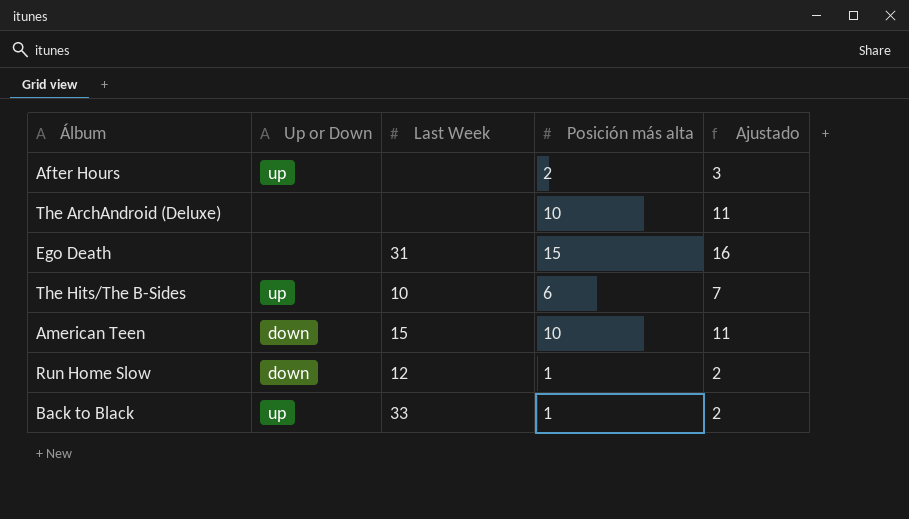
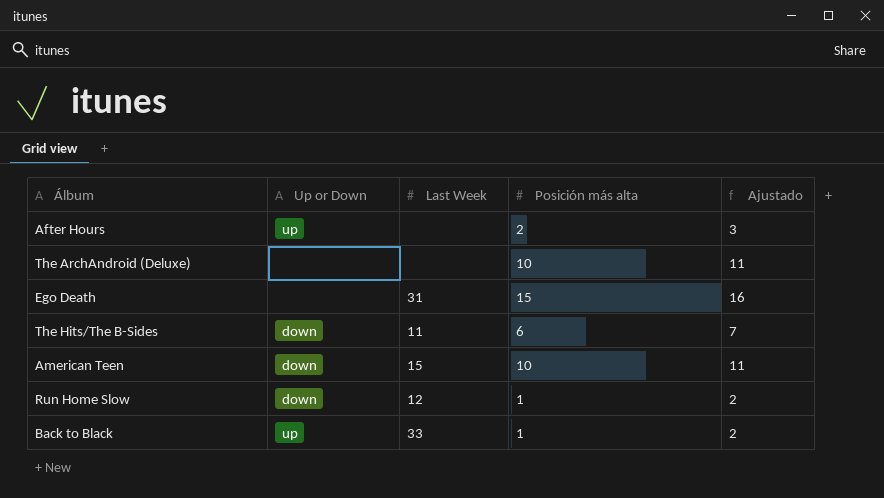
The Hits/The B-Sides | Up or Down: up -> down
The Hits/The B-Sides | Last Week: 10 -> 11

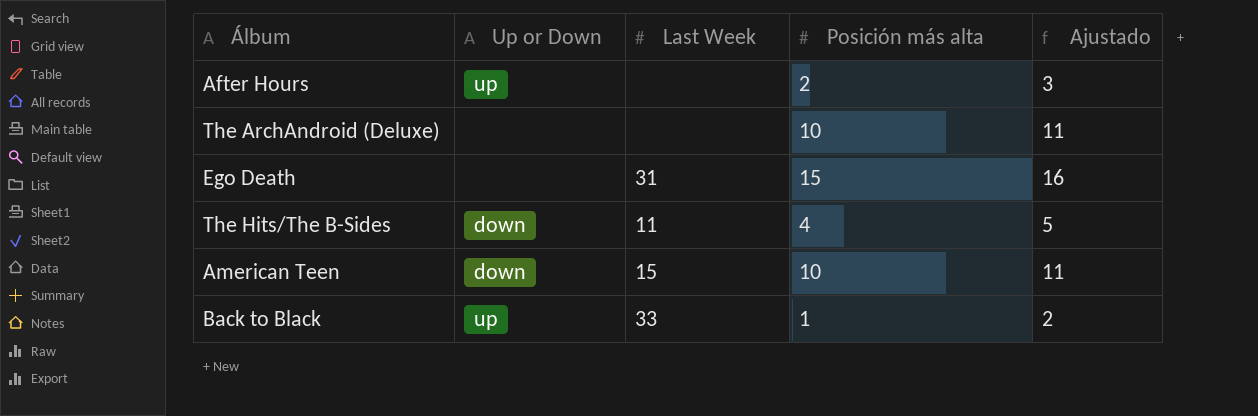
row Run Home Slow: down | 12 | 1 | 2 -> none
The Hits/The B-Sides | Posición más alta: 6 -> 4
The Hits/The B-Sides | Ajustado: 7 -> 5

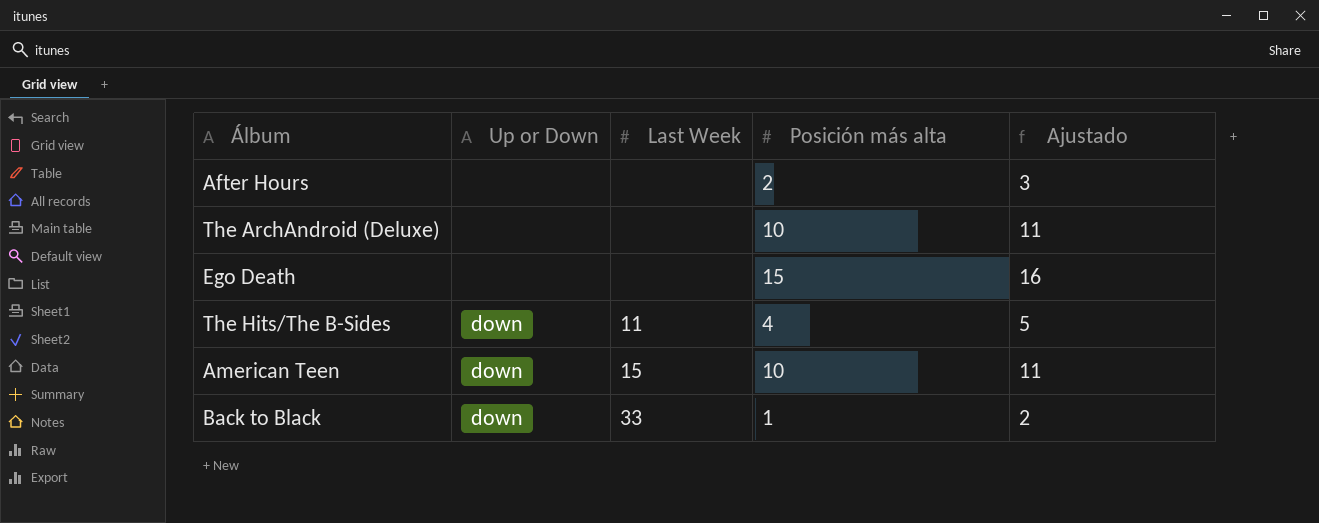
After Hours | Up or Down: up -> none
Ego Death | Last Week: 31 -> none
Back to Black | Up or Down: up -> down

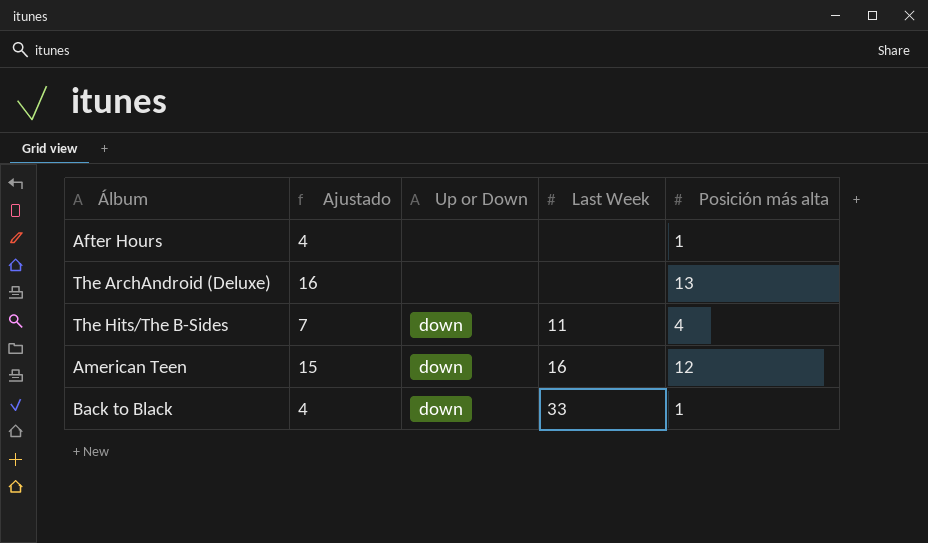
column Ajustado | formula: [Posición más alta] + 1 -> [Posición más alta] + 3
column Ajustado | position: 5 -> 2
row Ego Death: none | none | 15 | 16 -> none
After Hours | Posición más alta: 2 -> 1
The ArchAndroid (Deluxe) | Posición más alta: 10 -> 13
American Teen | Last Week: 15 -> 16
American Teen | Posición más alta: 10 -> 12

